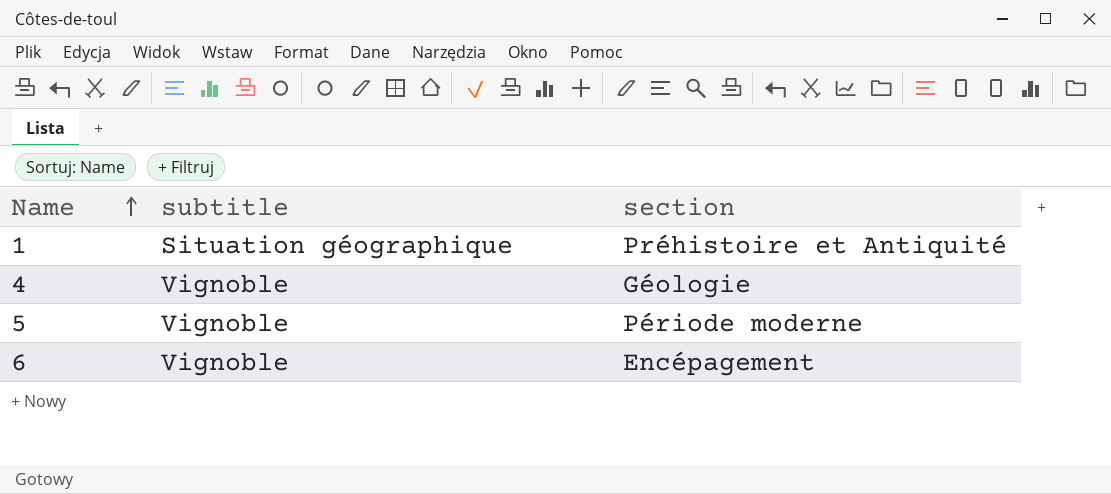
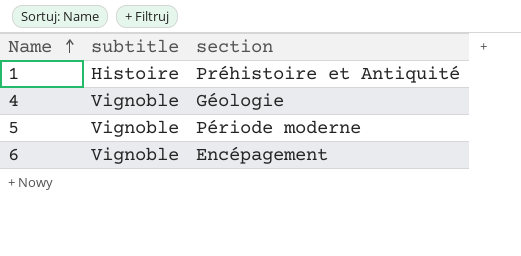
1 | subtitle: Situation géographique -> Histoire

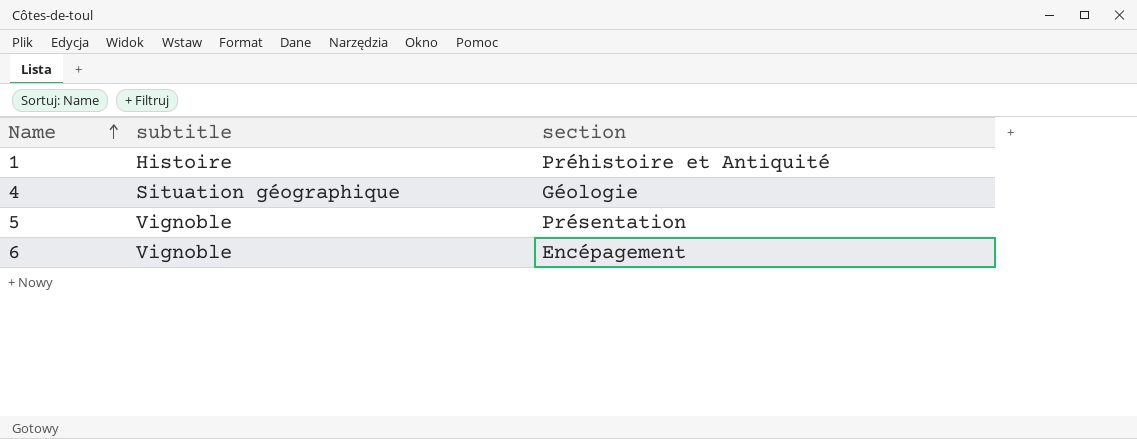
4 | subtitle: Vignoble -> Situation géographique
5 | section: Période moderne -> Présentation

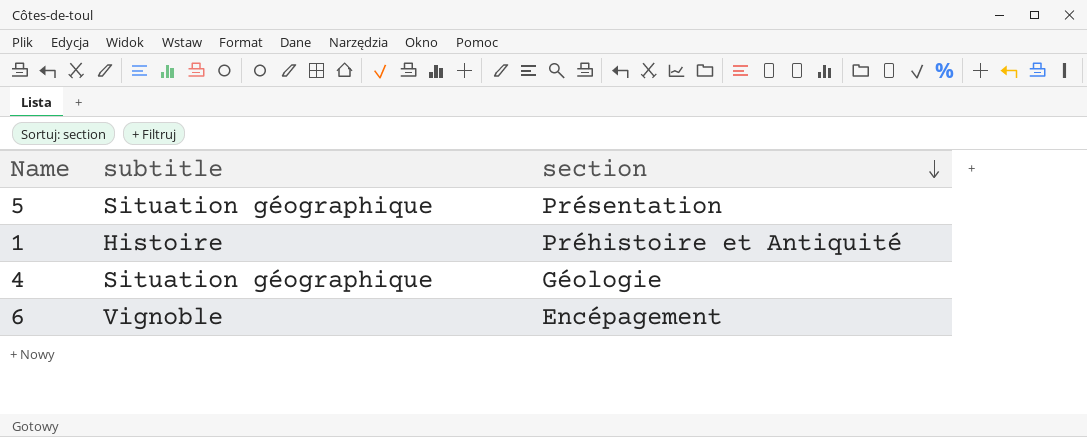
row order: Name ascending -> section descending
5 | subtitle: Vignoble -> Situation géographique

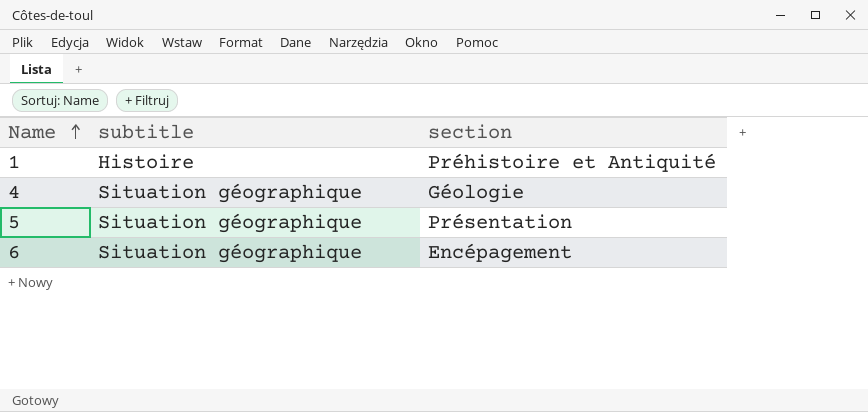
row order: section descending -> Name ascending
6 | subtitle: Vignoble -> Situation géographique

